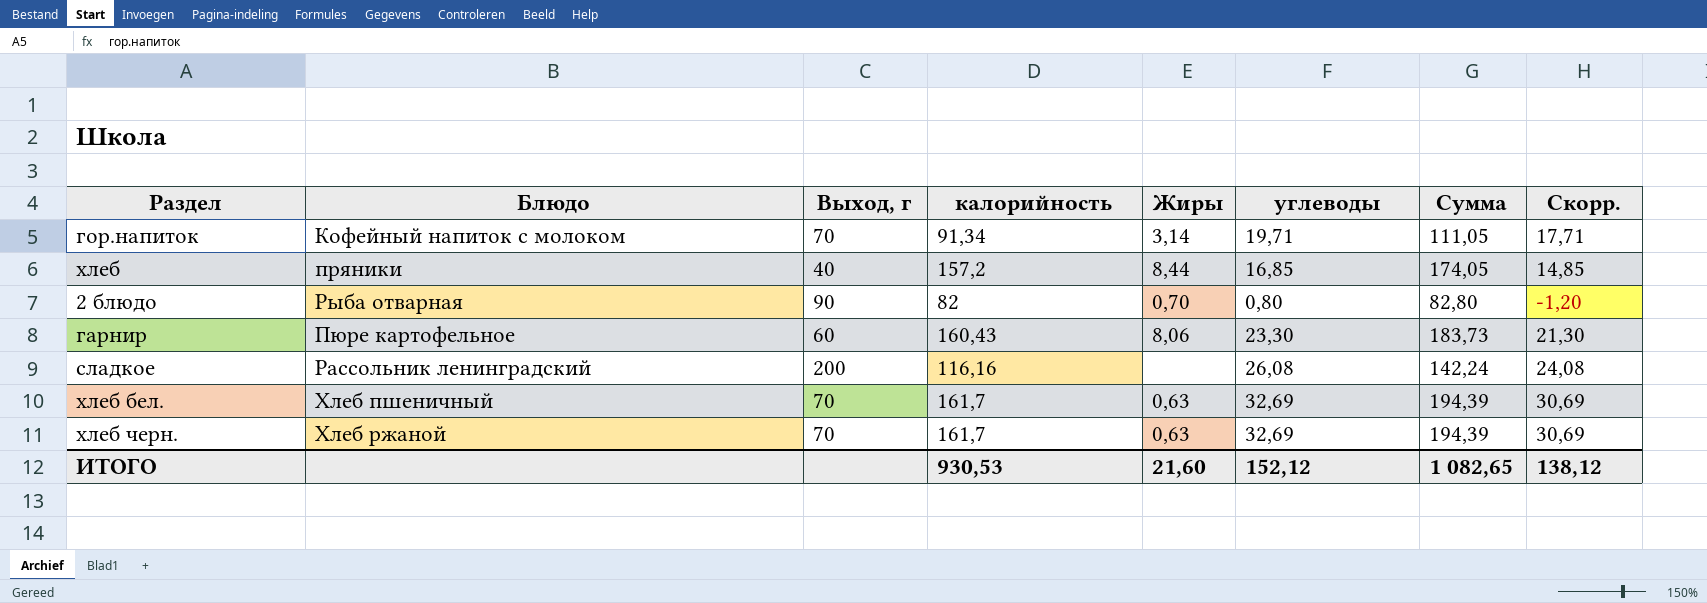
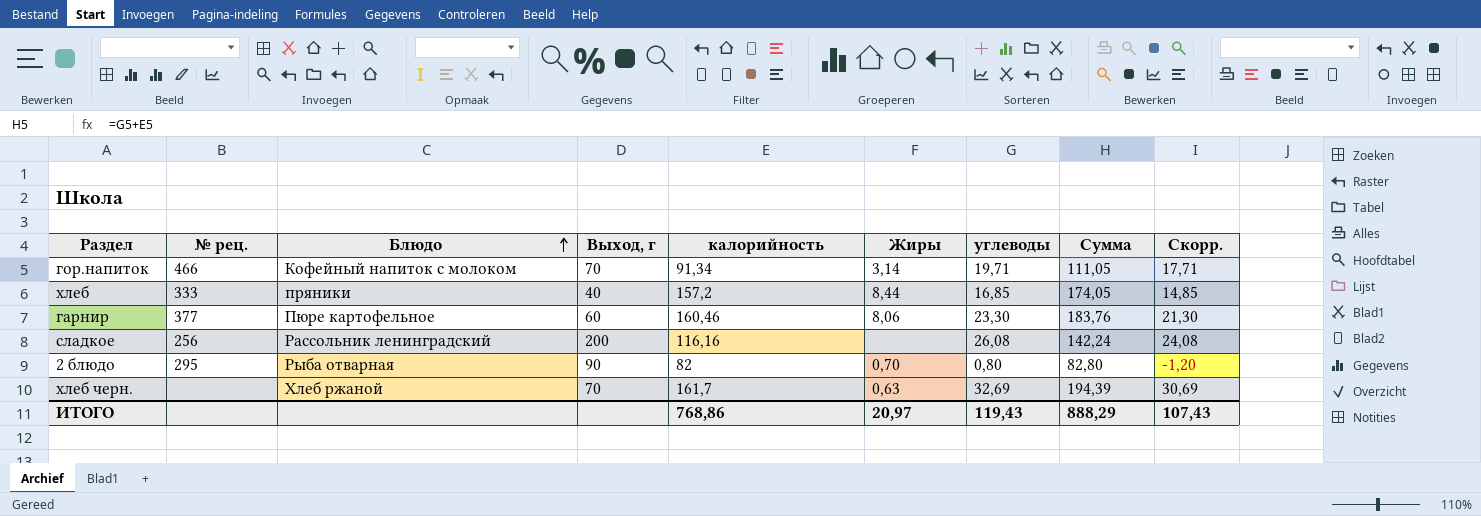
row order: none -> Блюдо ascending
column № рец. | position: none -> 2
row хлеб бел.: Хлеб пшеничный | 70 | 161,7 | 0,63 | 32,69 | 194,39 | 30,69 -> none
гарнир | калорийность: 160,43 -> 160,46
гарнир | Сумма: 183,73 -> 183,76
ИТОГО | калорийность: 930,53 -> 768,86
ИТОГО | Жиры: 21,60 -> 20,97
ИТОГО | углеводы: 152,12 -> 119,43
ИТОГО | Сумма: 1 082,65 -> 888,29
ИТОГО | Скорр.: 138,12 -> 107,43

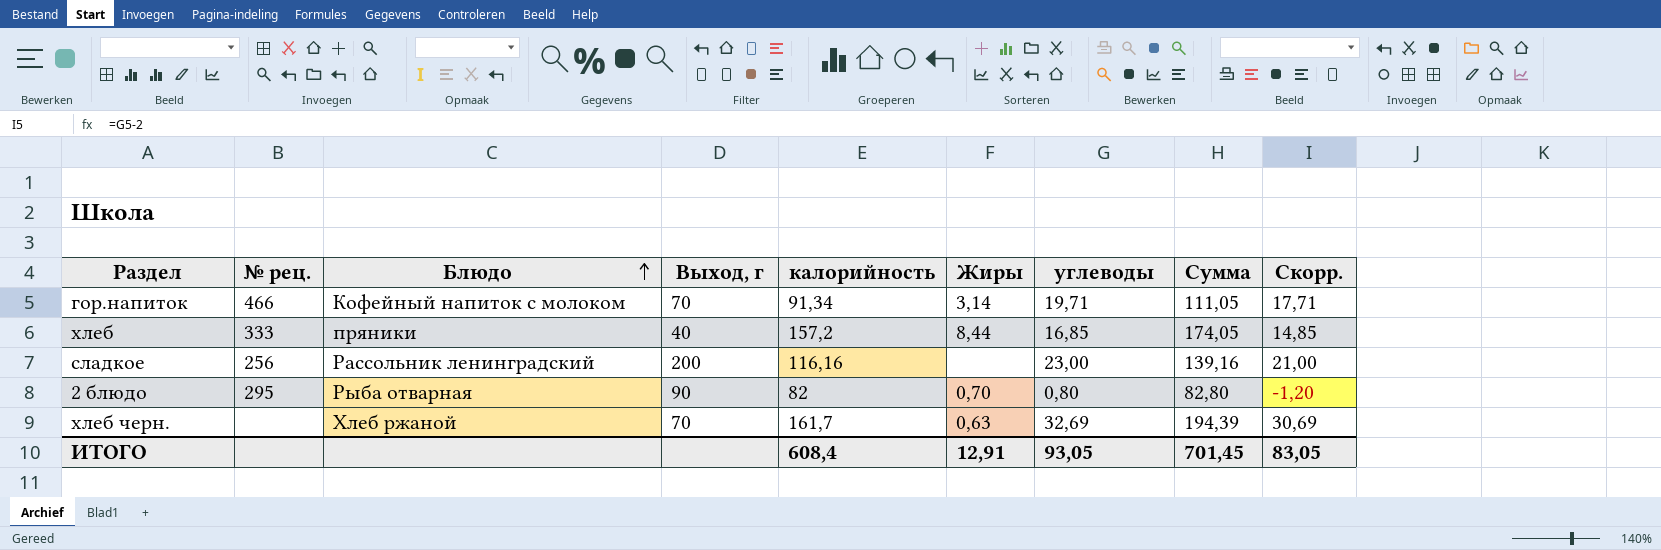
row гарнир: 377 | Пюре картофельное | 60 | 160,46 | 8,06 | 23,30 | 183,76 | 21,30 -> none
сладкое | углеводы: 26,08 -> 23,00
сладкое | Сумма: 142,24 -> 139,16
сладкое | Скорр.: 24,08 -> 21,00
ИТОГО | калорийность: 768,86 -> 608,4
ИТОГО | Жиры: 20,97 -> 12,91
ИТОГО | углеводы: 119,43 -> 93,05
ИТОГО | Сумма: 888,29 -> 701,45
ИТОГО | Скорр.: 107,43 -> 83,05

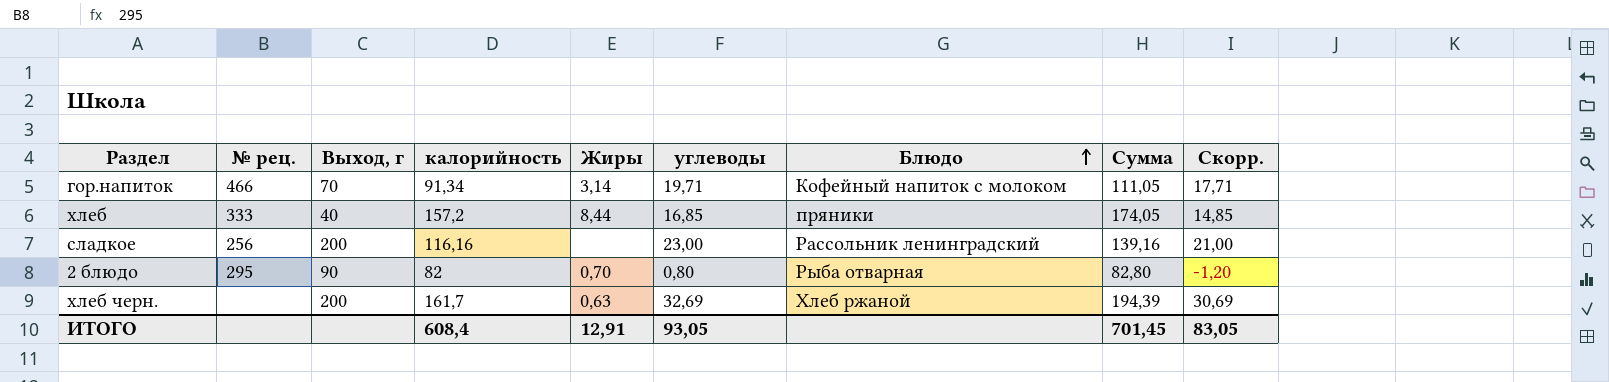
column Блюдо | position: 3 -> 7
хлеб черн. | Выход, г: 70 -> 200

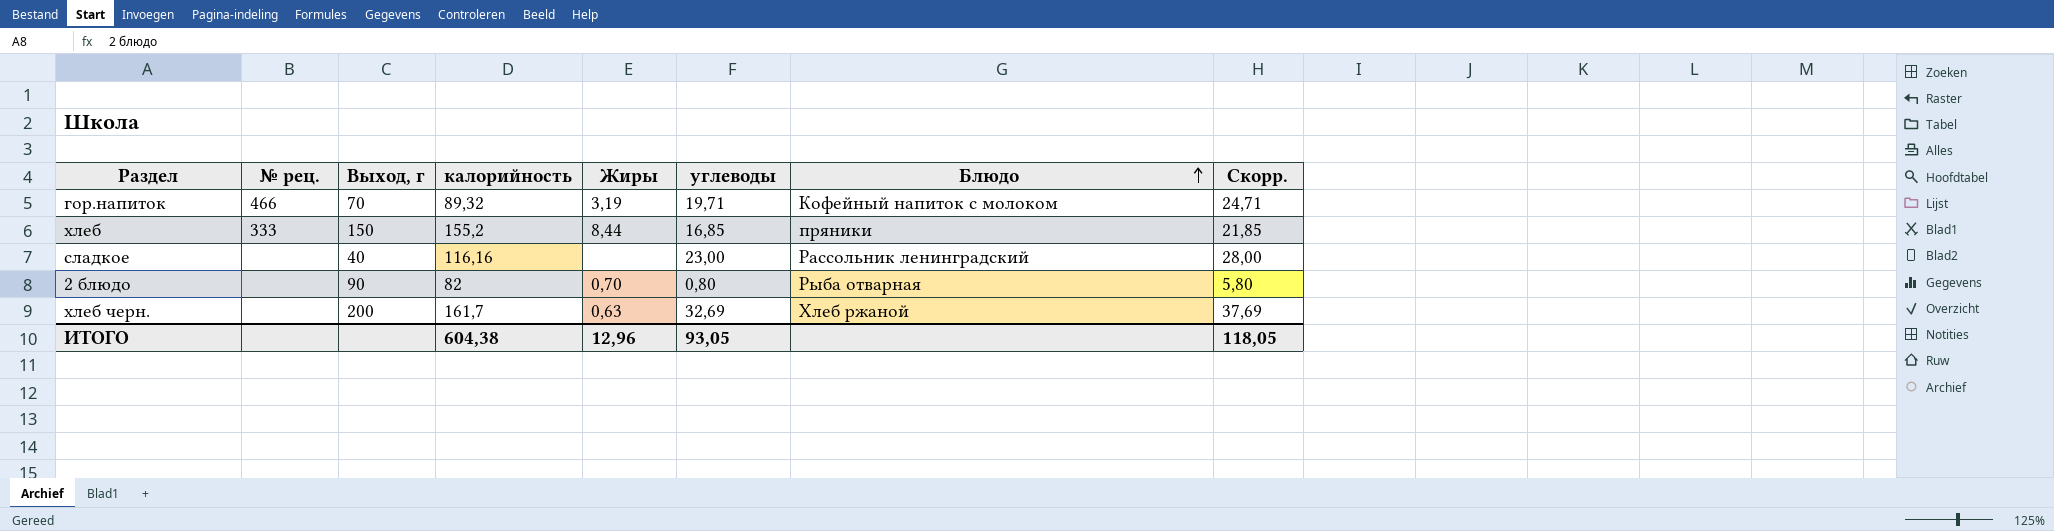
column Сумма | formula: [калорийность] + [углеводы] -> none
column Скорр. | formula: [углеводы] - 2 -> [углеводы] + 5
гор.напиток | калорийность: 91,34 -> 89,32
гор.напиток | Жиры: 3,14 -> 3,19
хлеб | Выход, г: 40 -> 150
хлеб | калорийность: 157,2 -> 155,2
сладкое | № рец.: 256 -> none
сладкое | Выход, г: 200 -> 40
2 блюдо | № рец.: 295 -> none
ИТОГО | калорийность: 608,4 -> 604,38
ИТОГО | Жиры: 12,91 -> 12,96
ИТОГО | Скорр.: 83,05 -> 118,05

